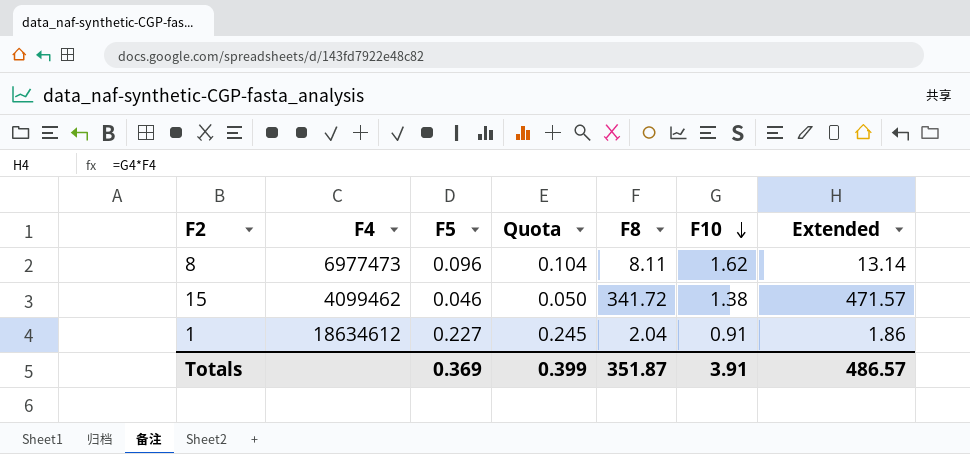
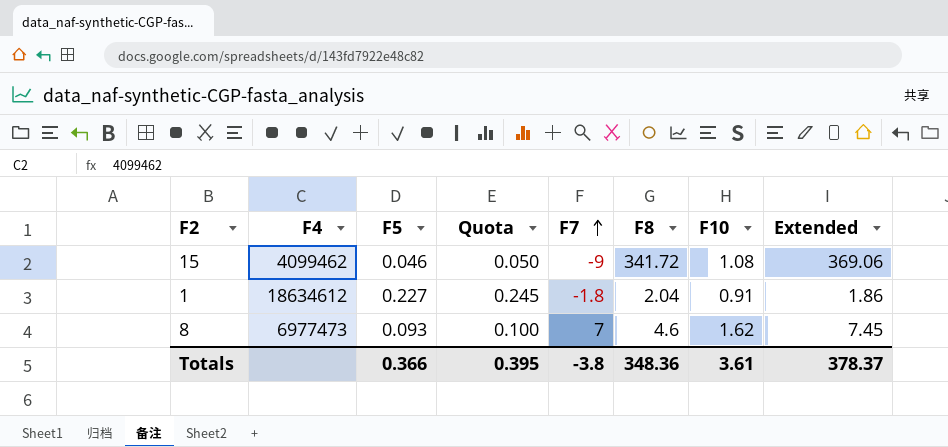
row order: F10 descending -> F7 ascending
column F7 | position: none -> 5
15 | F10: 1.38 -> 1.08
15 | Extended: 471.57 -> 369.06
8 | F5: 0.096 -> 0.093
8 | Quota: 0.104 -> 0.100
8 | F8: 8.11 -> 4.6
8 | Extended: 13.14 -> 7.45
Totals | F5: 0.369 -> 0.366
Totals | Quota: 0.399 -> 0.395
Totals | F8: 351.87 -> 348.36
Totals | F10: 3.91 -> 3.61
Totals | Extended: 486.57 -> 378.37

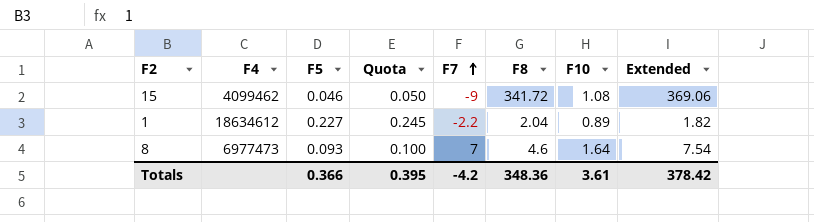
1 | F7: -1.8 -> -2.2
1 | F10: 0.91 -> 0.89
1 | Extended: 1.86 -> 1.82
8 | F10: 1.62 -> 1.64
8 | Extended: 7.45 -> 7.54
Totals | F7: -3.8 -> -4.2
Totals | Extended: 378.37 -> 378.42

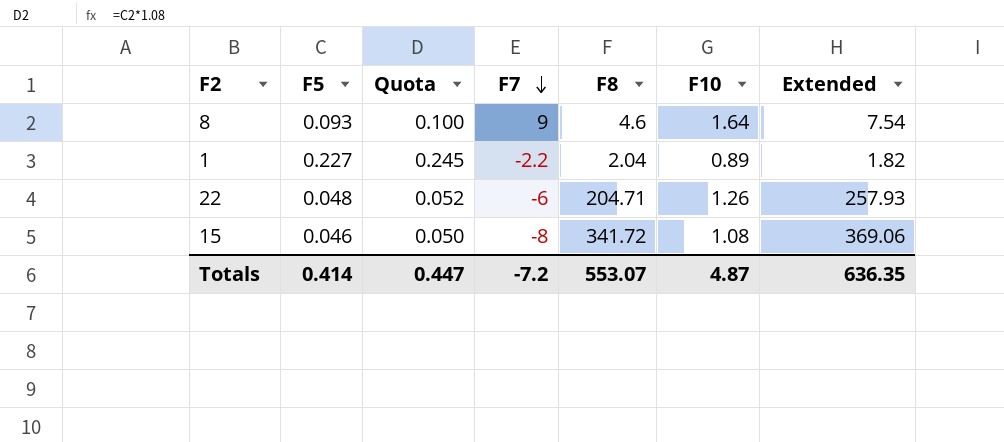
row order: F7 ascending -> F7 descending
column F4 | position: 2 -> none
8 | F7: 7 -> 9
row 22: none -> 0.048 | 0.052 | -6 | 204.71 | 1.26 | 257.93
15 | F7: -9 -> -8
Totals | F5: 0.366 -> 0.414
Totals | Quota: 0.395 -> 0.447
Totals | F7: -4.2 -> -7.2
Totals | F8: 348.36 -> 553.07
Totals | F10: 3.61 -> 4.87
Totals | Extended: 378.42 -> 636.35

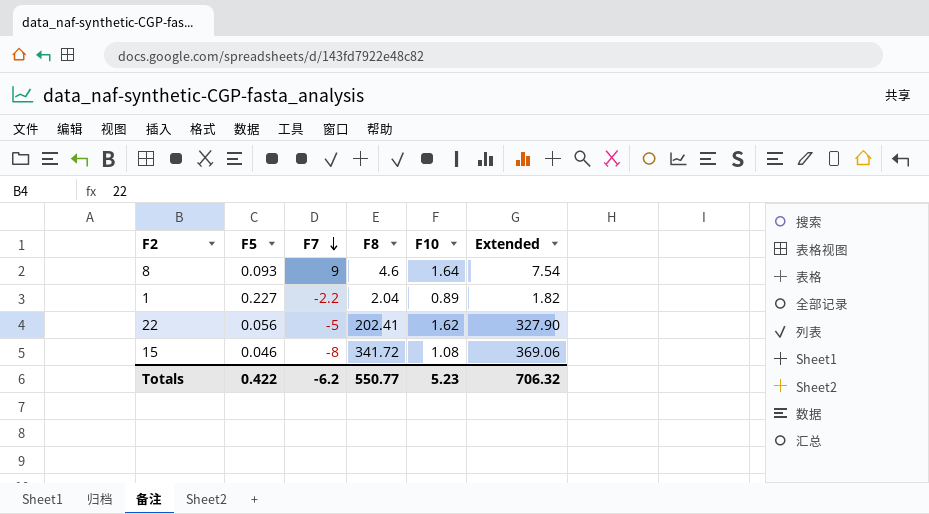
column Quota | formula: [F5] * 1.08 -> none
22 | F5: 0.048 -> 0.056
22 | F7: -6 -> -5
22 | F8: 204.71 -> 202.41
22 | F10: 1.26 -> 1.62
22 | Extended: 257.93 -> 327.90
Totals | F5: 0.414 -> 0.422
Totals | F7: -7.2 -> -6.2
Totals | F8: 553.07 -> 550.77
Totals | F10: 4.87 -> 5.23
Totals | Extended: 636.35 -> 706.32

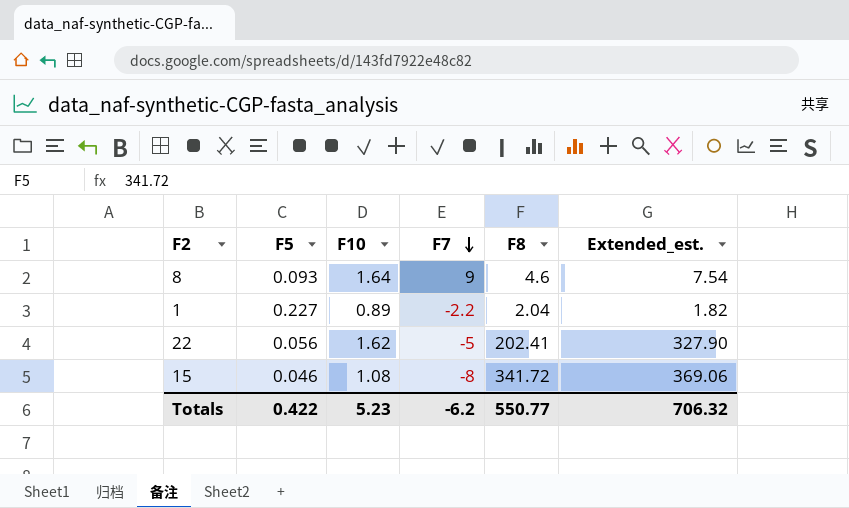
column F10 | position: 5 -> 3
column name: Extended -> Extended_est.

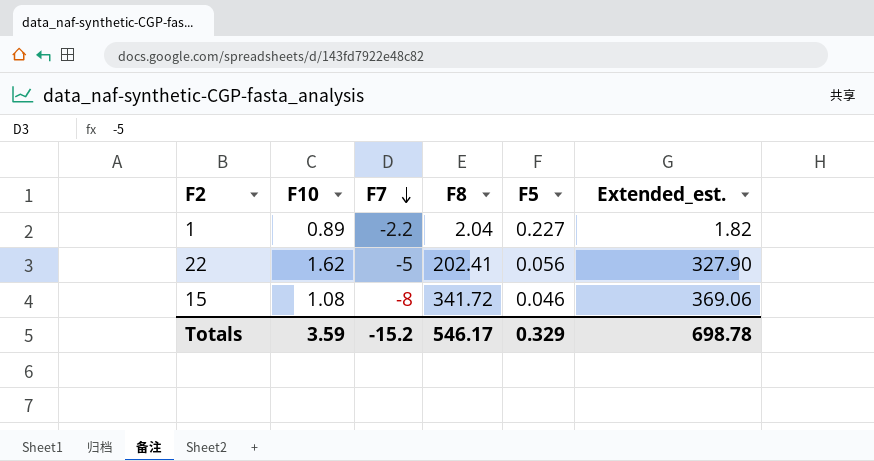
column F5 | position: 2 -> 5
row 8: 0.093 | 1.64 | 9 | 4.6 | 7.54 -> none
Totals | F10: 5.23 -> 3.59
Totals | F7: -6.2 -> -15.2
Totals | F8: 550.77 -> 546.17
Totals | F5: 0.422 -> 0.329
Totals | Extended_est.: 706.32 -> 698.78

